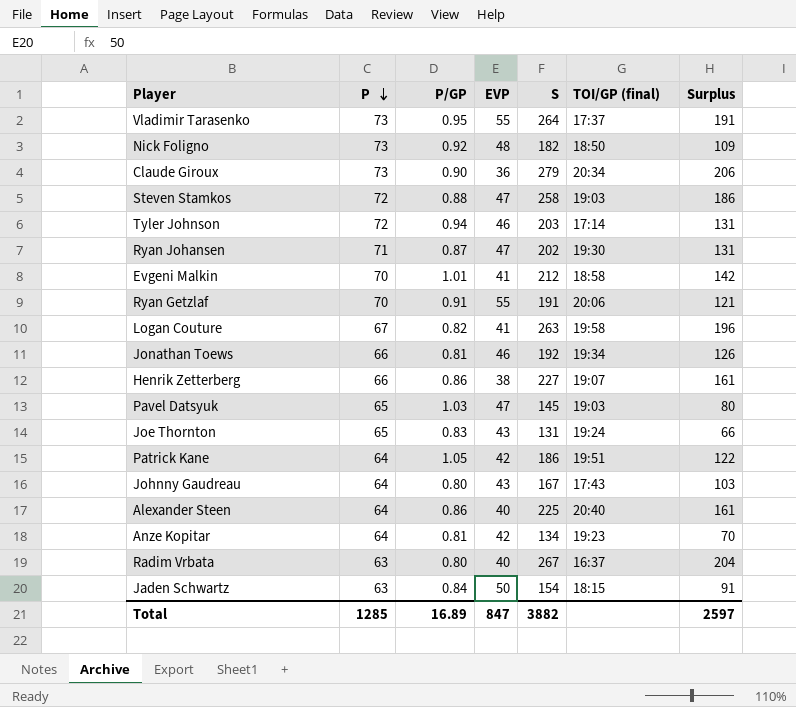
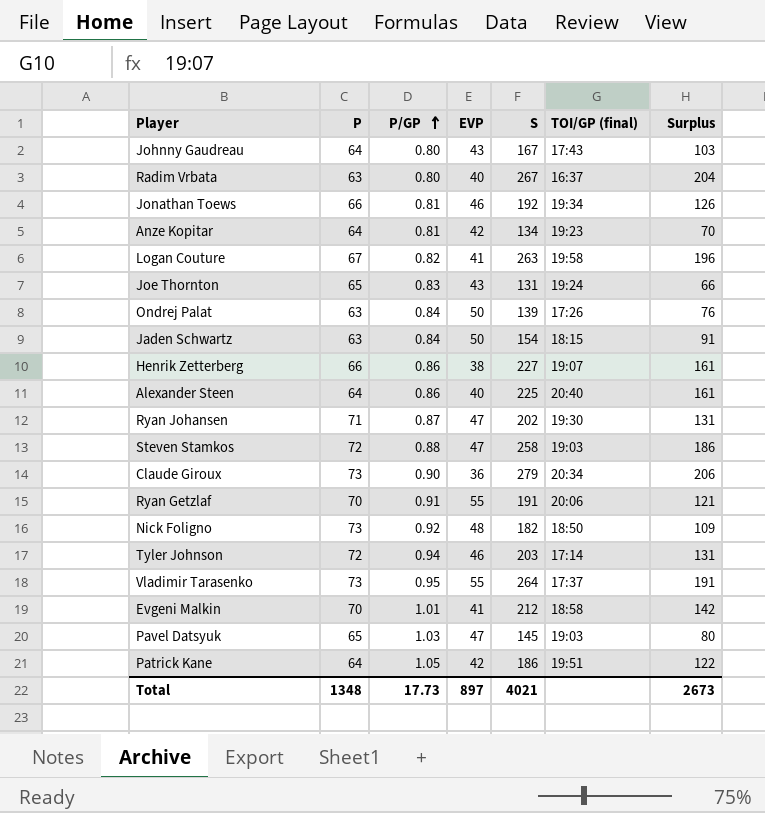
row order: P descending -> P/GP ascending
row Ondrej Palat: none -> 63 | 0.84 | 50 | 139 | 17:26 | 76
Total | P: 1285 -> 1348
Total | P/GP: 16.89 -> 17.73
Total | EVP: 847 -> 897
Total | S: 3882 -> 4021
Total | Surplus: 2597 -> 2673

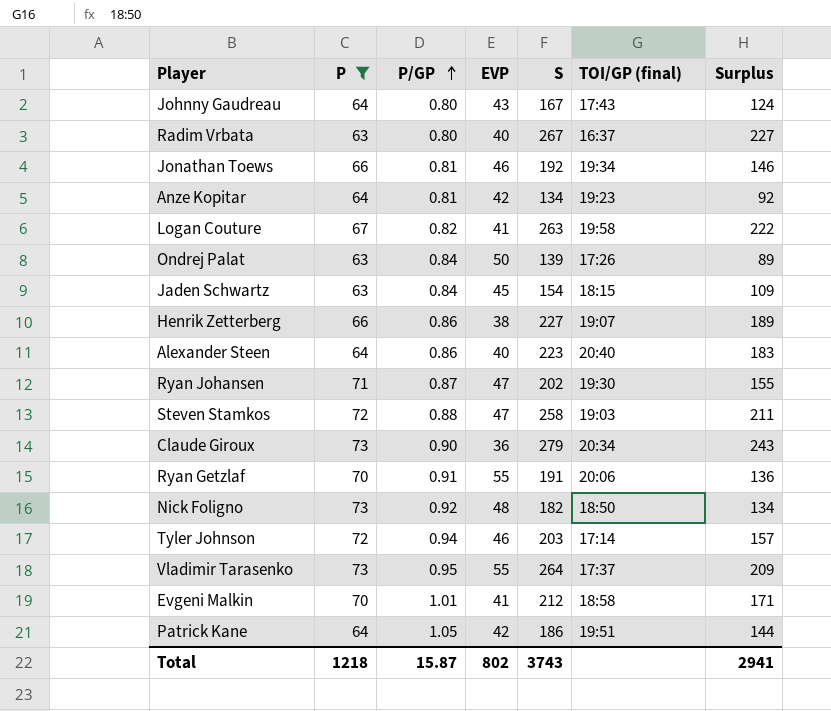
filter: none -> P != 65
column Surplus | formula: [S] - [P] -> [S] - [EVP]
Jaden Schwartz | EVP: 50 -> 45
Alexander Steen | S: 225 -> 223
Total | P: 1348 -> 1218
Total | P/GP: 17.73 -> 15.87
Total | EVP: 897 -> 802
Total | S: 4021 -> 3743
Total | Surplus: 2673 -> 2941

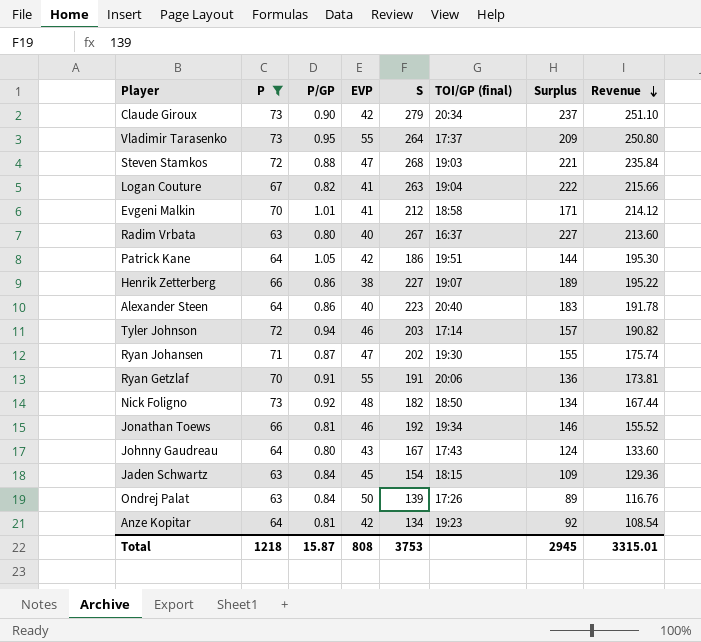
row order: P/GP ascending -> Revenue descending
column Revenue | formula: none -> [P/GP] * [S]
Claude Giroux | EVP: 36 -> 42
Claude Giroux | Surplus: 243 -> 237
Steven Stamkos | S: 258 -> 268
Steven Stamkos | Surplus: 211 -> 221
Logan Couture | TOI/GP (final): 19:58 -> 19:04
Total | EVP: 802 -> 808
Total | S: 3743 -> 3753
Total | Surplus: 2941 -> 2945

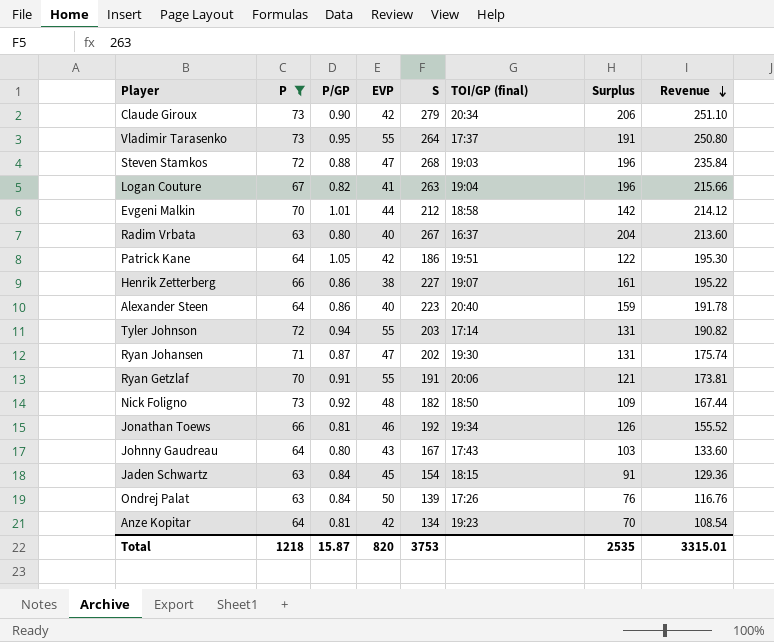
column Surplus | formula: [S] - [EVP] -> [S] - [P]
Evgeni Malkin | EVP: 41 -> 44
Tyler Johnson | EVP: 46 -> 55
Total | EVP: 808 -> 820
Total | Surplus: 2945 -> 2535

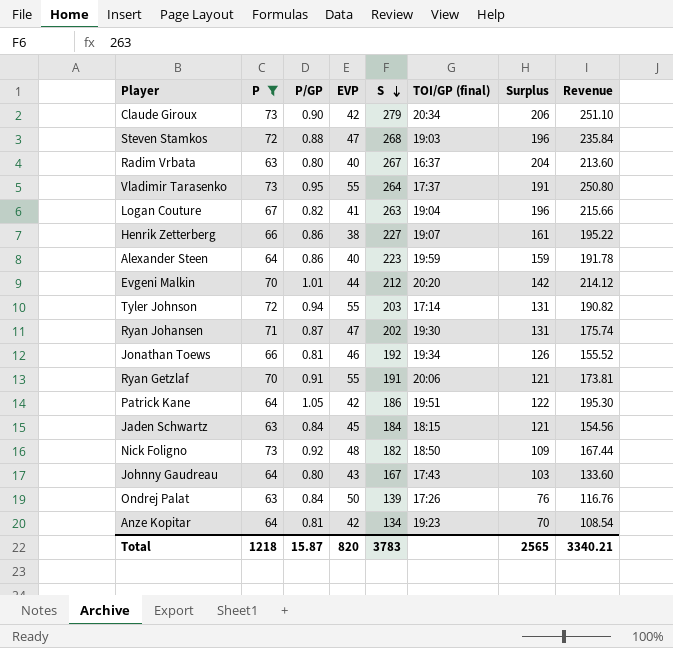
row order: Revenue descending -> S descending
Alexander Steen | TOI/GP (final): 20:40 -> 19:59
Evgeni Malkin | TOI/GP (final): 18:58 -> 20:20
Jaden Schwartz | S: 154 -> 184
Jaden Schwartz | Surplus: 91 -> 121
Jaden Schwartz | Revenue: 129.36 -> 154.56
Total | S: 3753 -> 3783
Total | Surplus: 2535 -> 2565
Total | Revenue: 3315.01 -> 3340.21

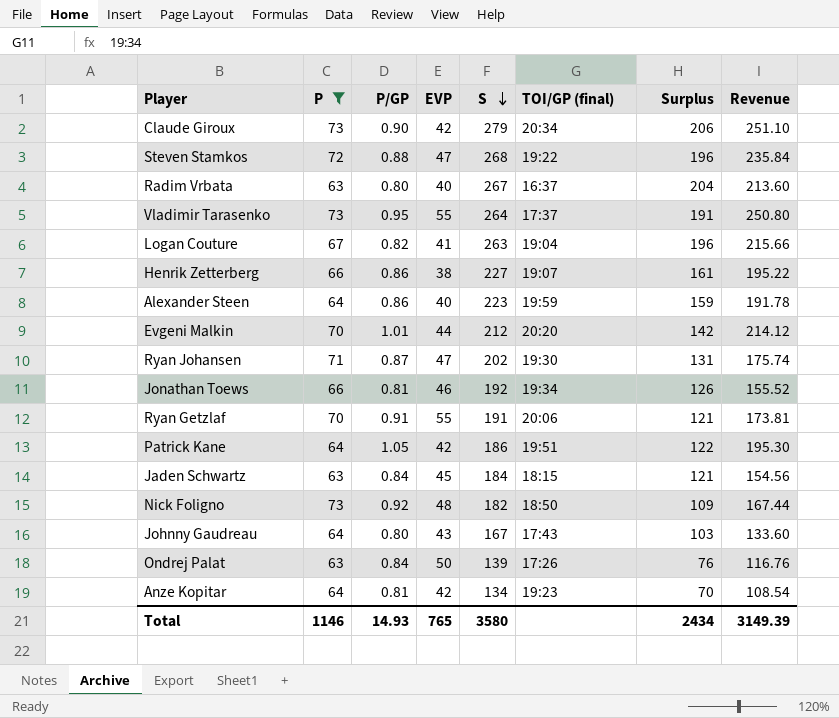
row Tyler Johnson: 72 | 0.94 | 55 | 203 | 17:14 | 131 | 190.82 -> none
Steven Stamkos | TOI/GP (final): 19:03 -> 19:22
Total | P: 1218 -> 1146
Total | P/GP: 15.87 -> 14.93
Total | EVP: 820 -> 765
Total | S: 3783 -> 3580
Total | Surplus: 2565 -> 2434
Total | Revenue: 3340.21 -> 3149.39

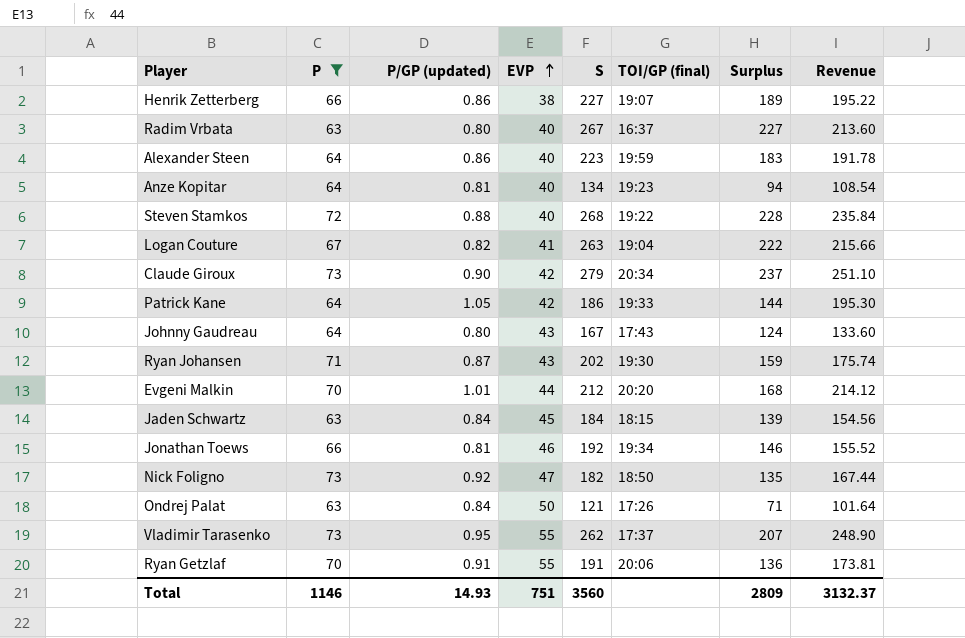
row order: S descending -> EVP ascending
column name: P/GP -> P/GP (updated)
column Surplus | formula: [S] - [P] -> [S] - [EVP]
Anze Kopitar | EVP: 42 -> 40
Steven Stamkos | EVP: 47 -> 40
Patrick Kane | TOI/GP (final): 19:51 -> 19:33
Ryan Johansen | EVP: 47 -> 43
Nick Foligno | EVP: 48 -> 47
Ondrej Palat | S: 139 -> 121
Ondrej Palat | Revenue: 116.76 -> 101.64
Vladimir Tarasenko | S: 264 -> 262
Vladimir Tarasenko | Revenue: 250.80 -> 248.90
Total | EVP: 765 -> 751
Total | S: 3580 -> 3560
Total | Surplus: 2434 -> 2809
Total | Revenue: 3149.39 -> 3132.37

